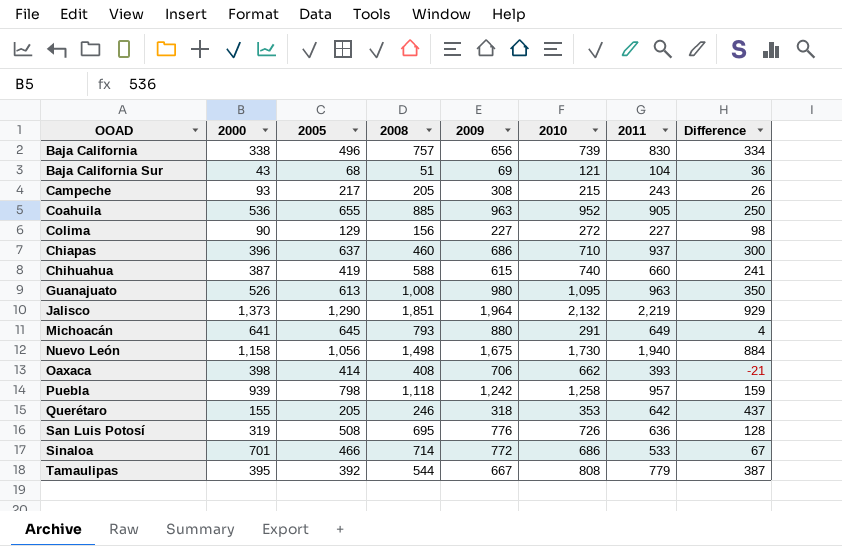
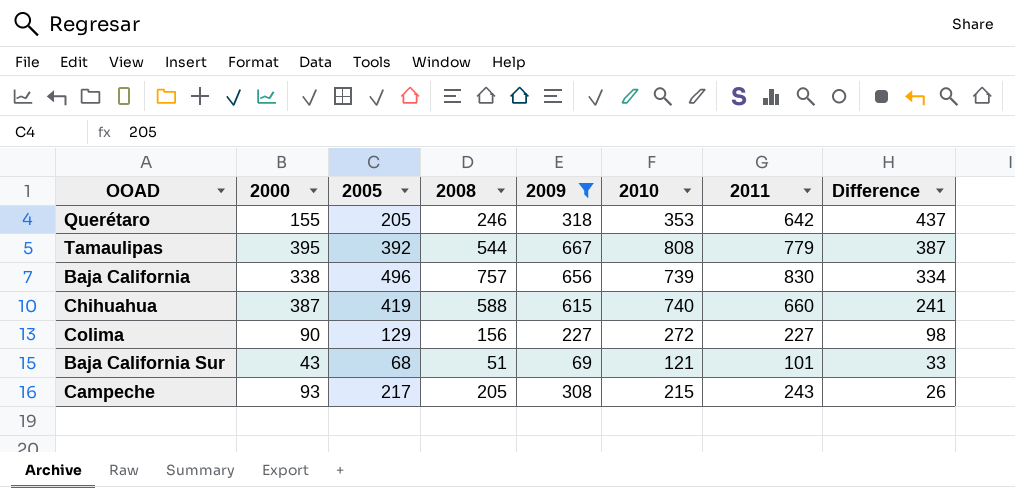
filter: none -> 2009 <= 667
row order: none -> Difference descending
Baja California Sur | 2011: 104 -> 101
Baja California Sur | Difference: 36 -> 33

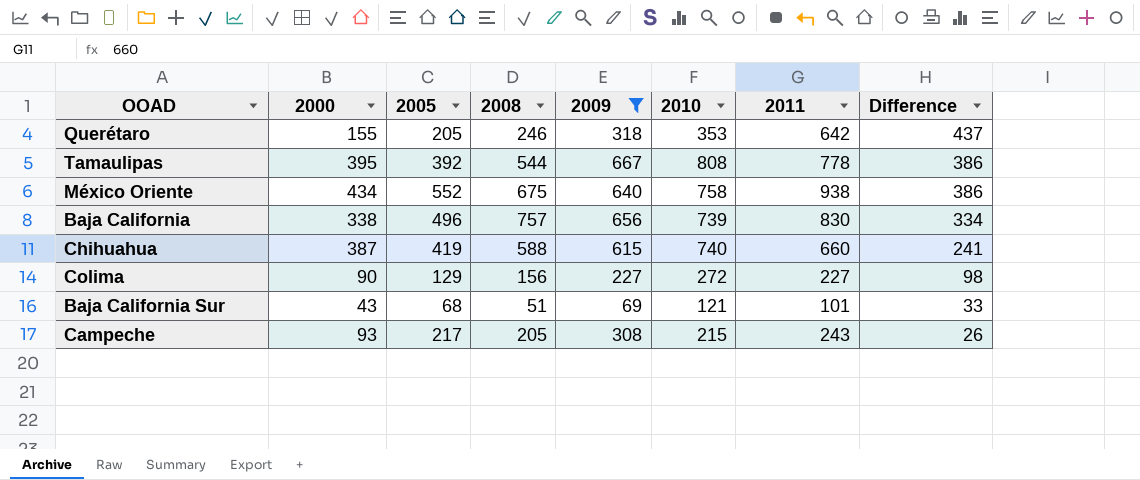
Tamaulipas | 2011: 779 -> 778
Tamaulipas | Difference: 387 -> 386
row México Oriente: none -> 434 | 552 | 675 | 640 | 758 | 938 | 386

